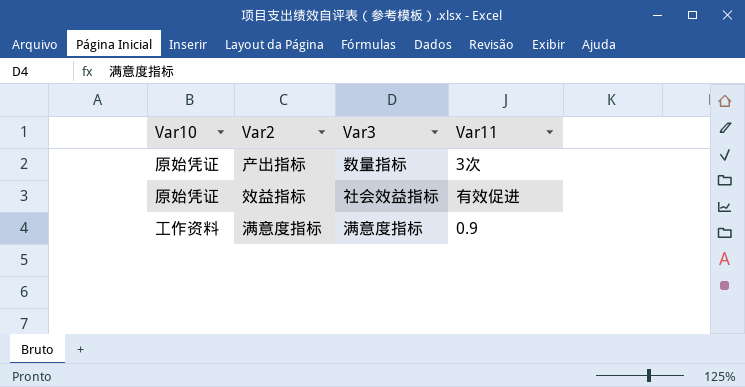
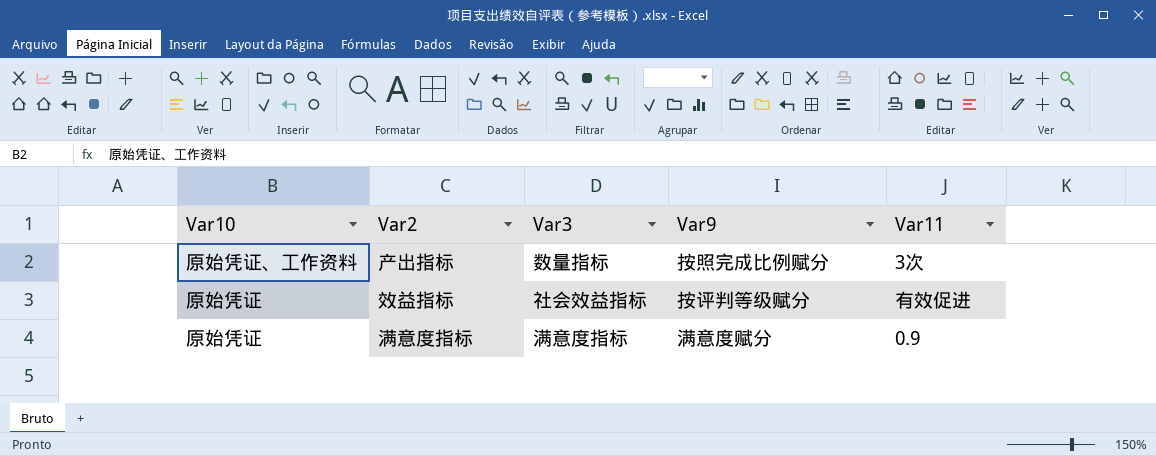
column Var9 | position: none -> 4
产出指标 | Var10: 原始凭证 -> 原始凭证、工作资料
满意度指标 | Var10: 工作资料 -> 原始凭证

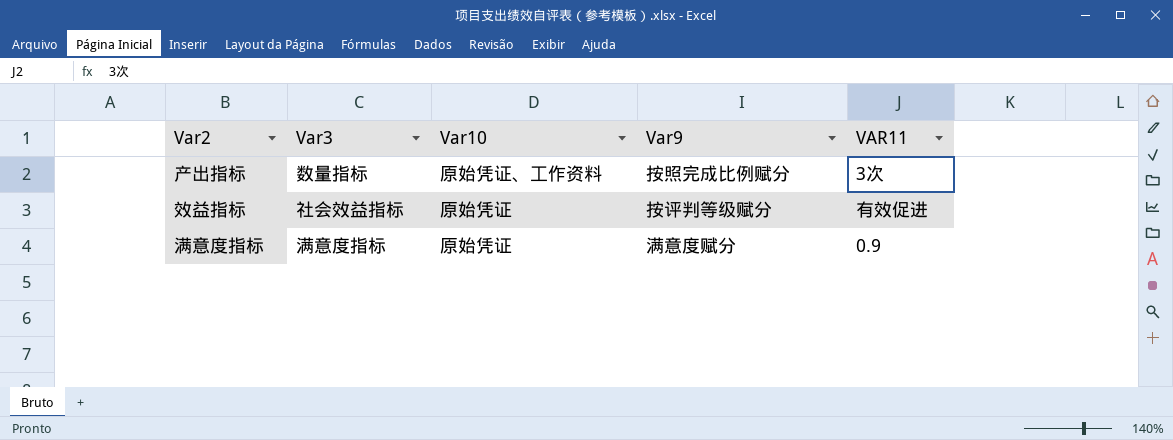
column Var10 | position: 1 -> 3
column name: Var11 -> VAR11

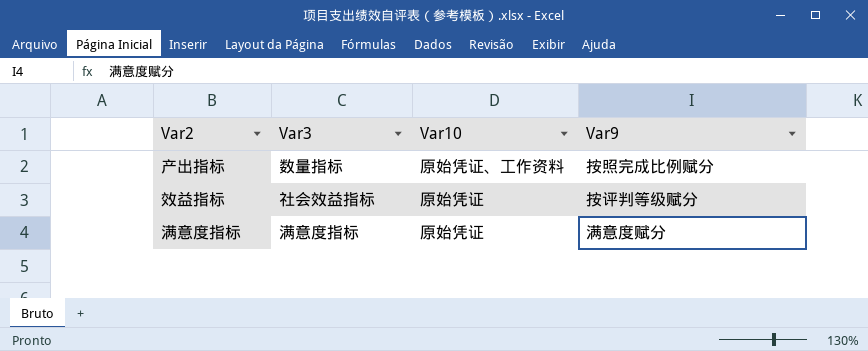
column VAR11 | position: 5 -> none

